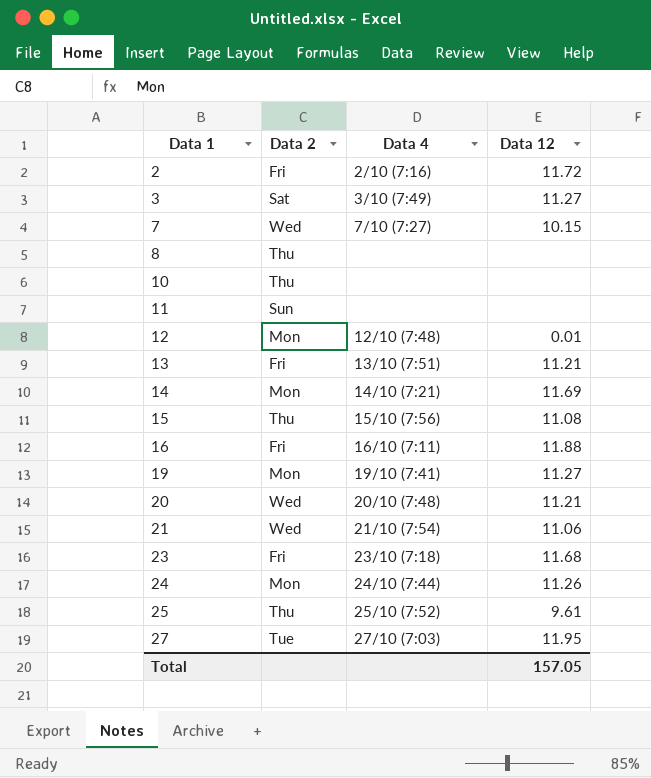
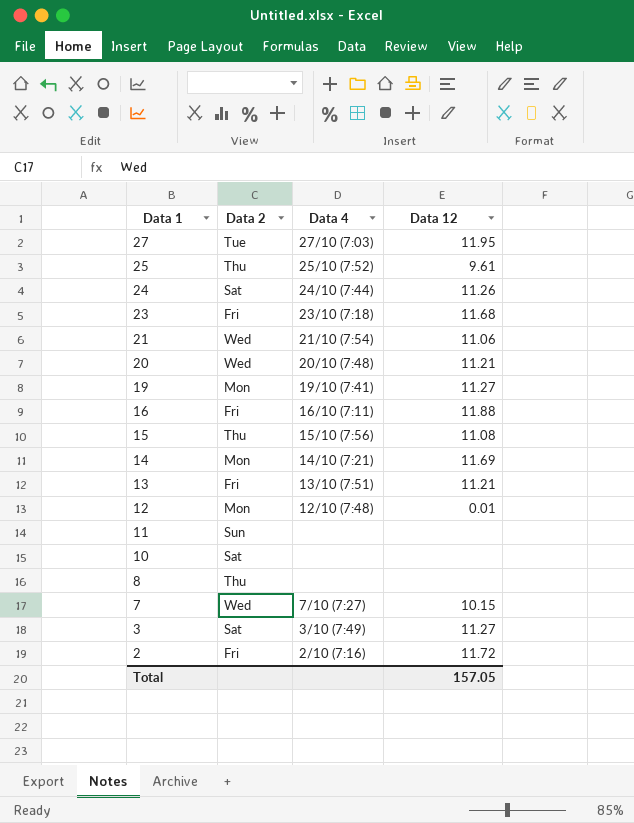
row order: Data 1 ascending -> Data 1 descending
24 | Data 2: Mon -> Sat
10 | Data 2: Thu -> Sat

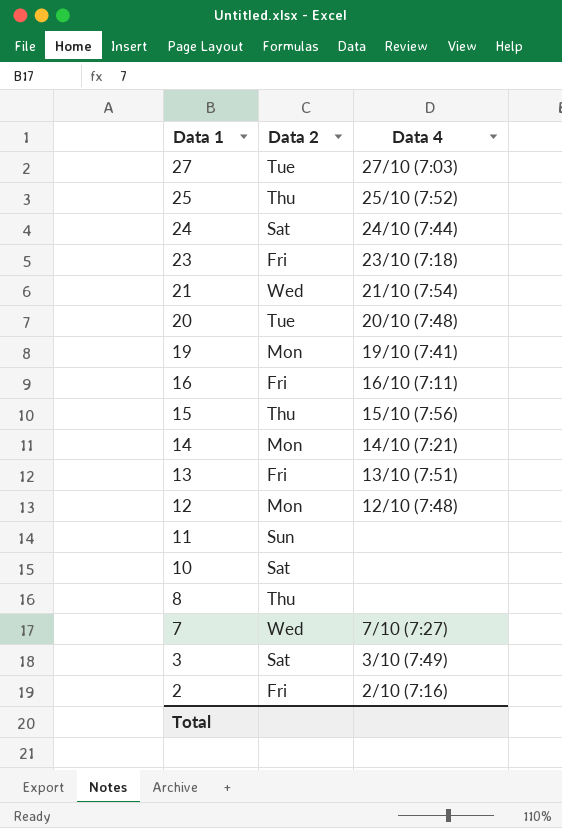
column Data 12 | position: 4 -> none
20 | Data 2: Wed -> Tue

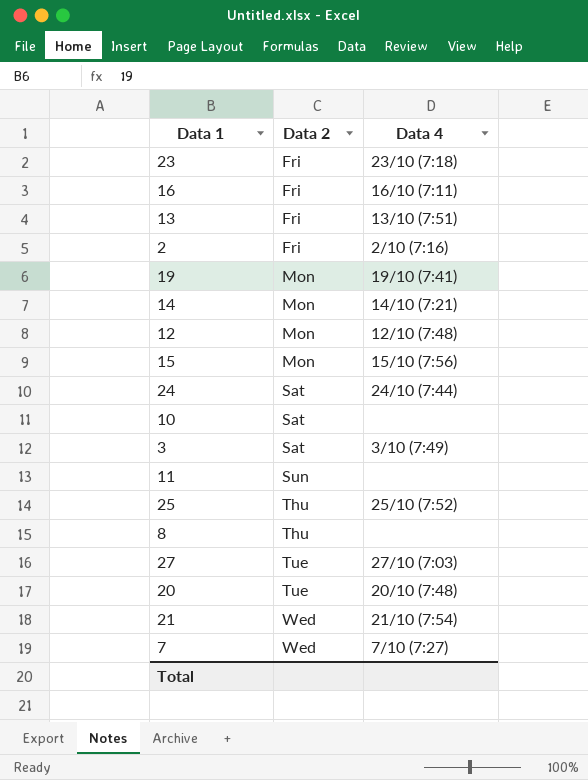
row order: Data 1 descending -> Data 2 ascending
15 | Data 2: Thu -> Mon

